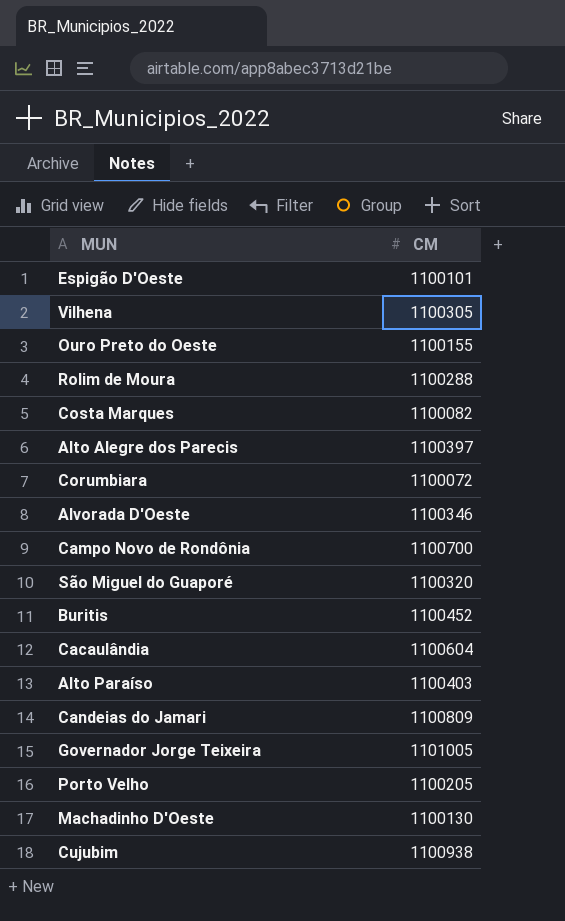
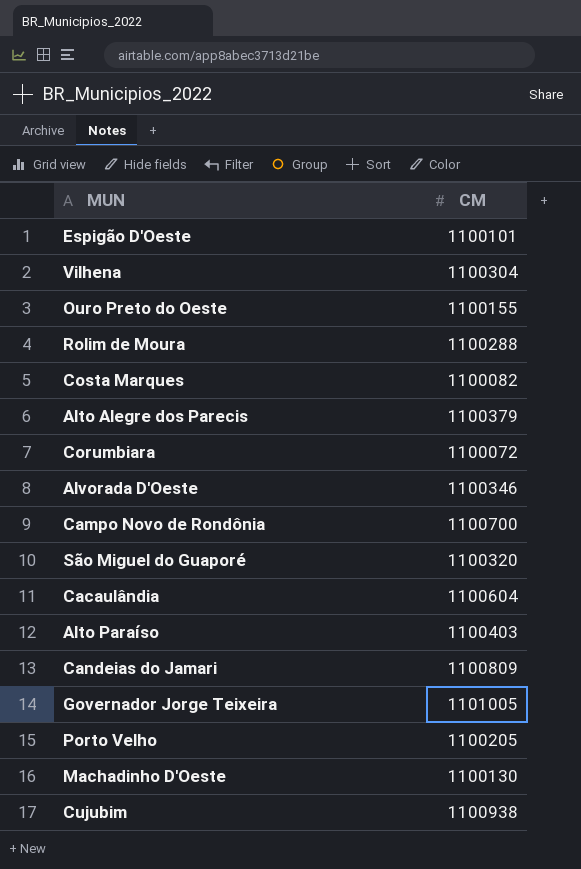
row Buritis: 1100452 -> none
Vilhena | CM: 1100305 -> 1100304
Alto Alegre dos Parecis | CM: 1100397 -> 1100379

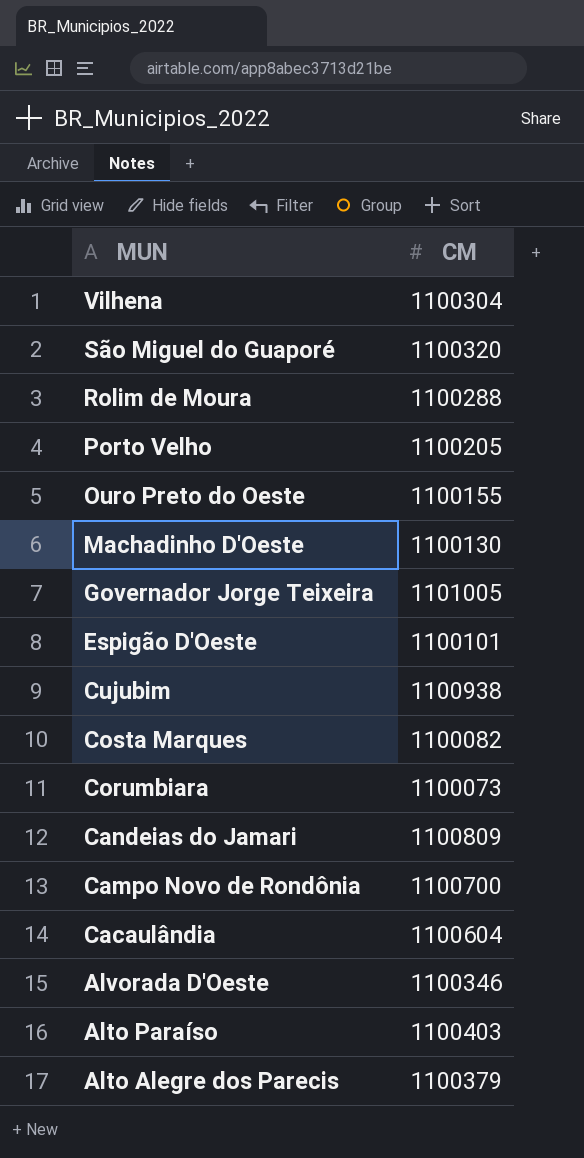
row order: none -> MUN descending
Corumbiara | CM: 1100072 -> 1100073

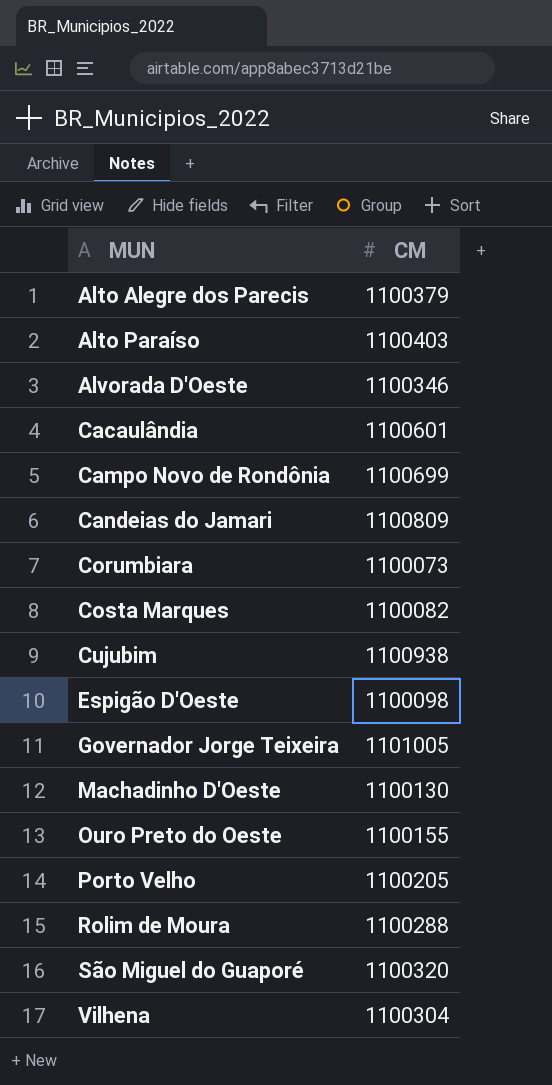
row order: MUN descending -> MUN ascending
Cacaulândia | CM: 1100604 -> 1100601
Campo Novo de Rondônia | CM: 1100700 -> 1100699
Espigão D'Oeste | CM: 1100101 -> 1100098

